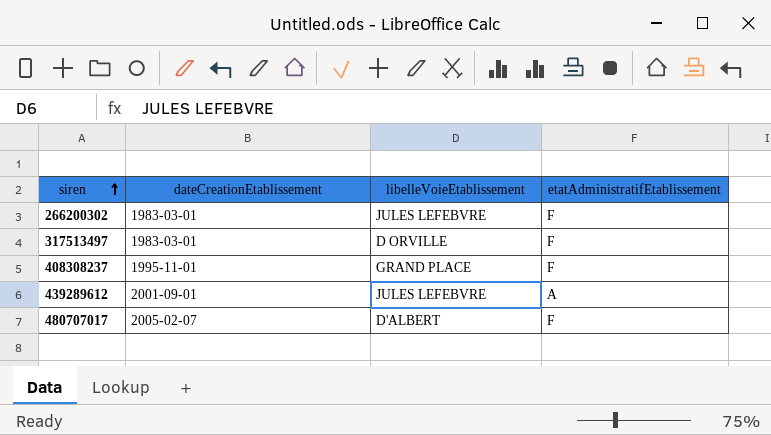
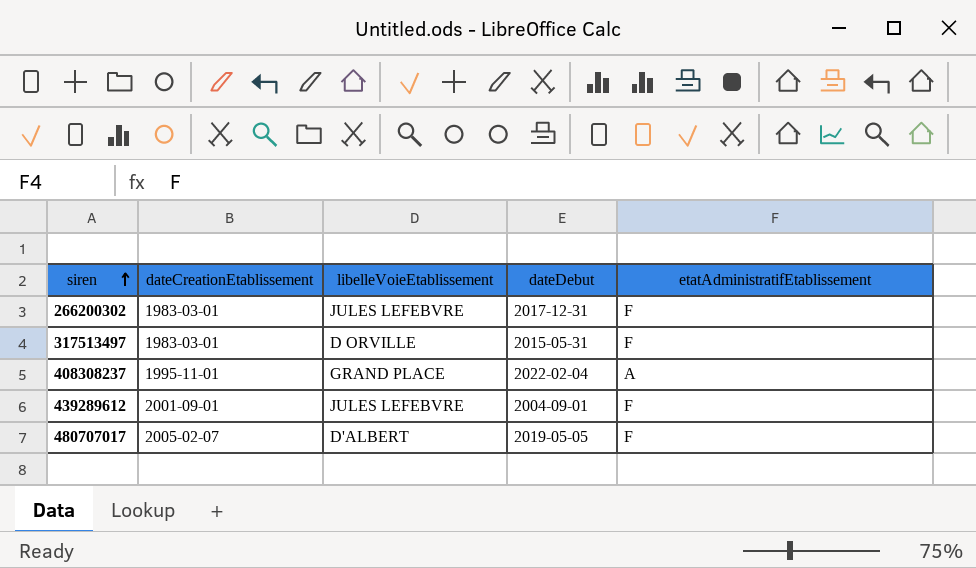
column dateDebut | position: none -> 4
408308237 | etatAdministratifEtablissement: F -> A
439289612 | etatAdministratifEtablissement: A -> F

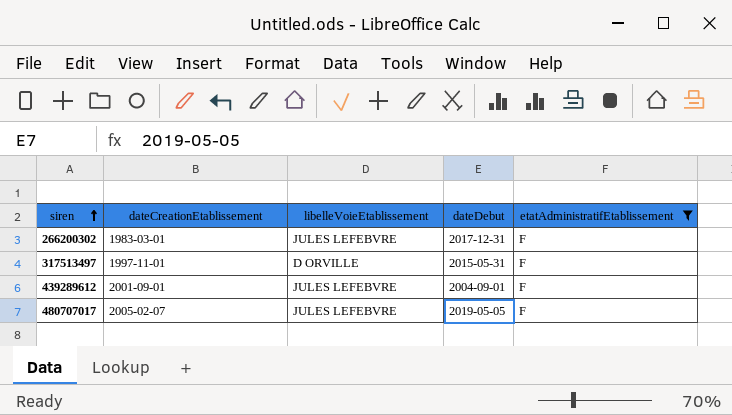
filter: none -> etatAdministratifEtablissement = F
317513497 | dateCreationEtablissement: 1983-03-01 -> 1997-11-01
480707017 | libelleVoieEtablissement: D'ALBERT -> JULES LEFEBVRE

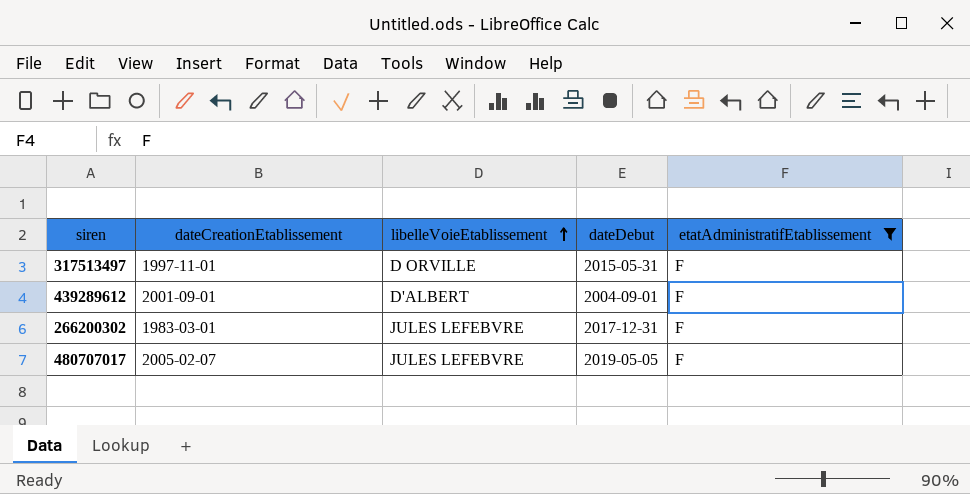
row order: siren ascending -> libelleVoieEtablissement ascending
439289612 | libelleVoieEtablissement: JULES LEFEBVRE -> D'ALBERT

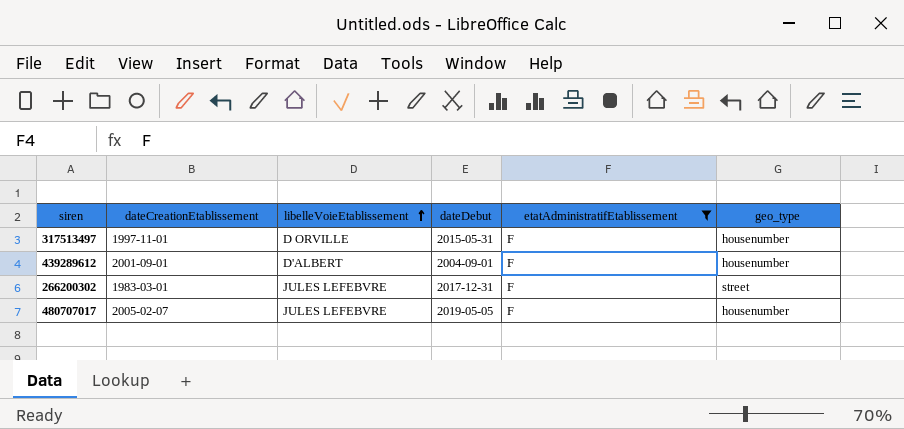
column geo_type | position: none -> 6

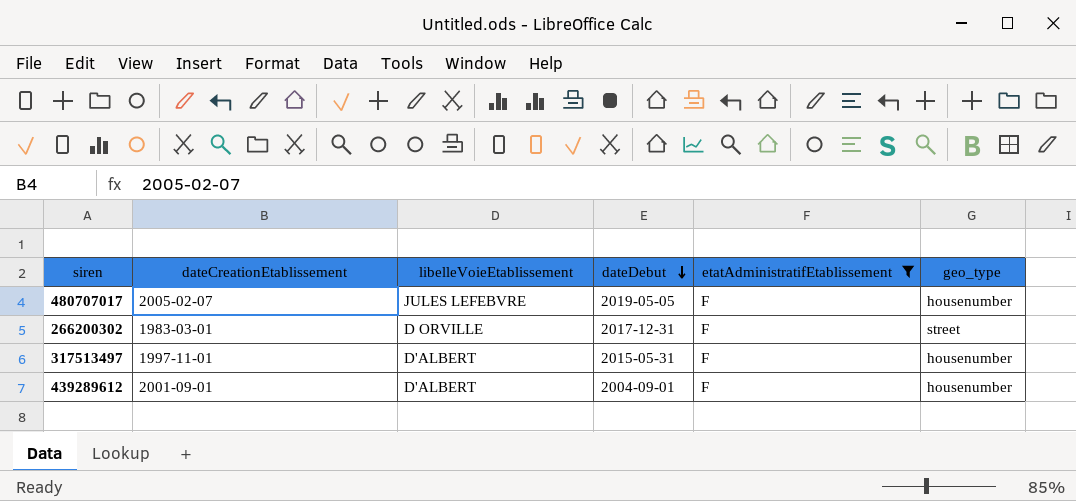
row order: libelleVoieEtablissement ascending -> dateDebut descending
266200302 | libelleVoieEtablissement: JULES LEFEBVRE -> D ORVILLE
317513497 | libelleVoieEtablissement: D ORVILLE -> D'ALBERT

